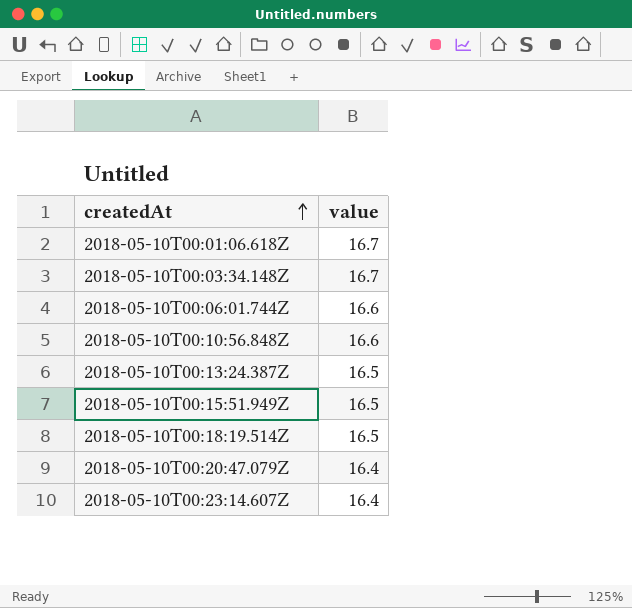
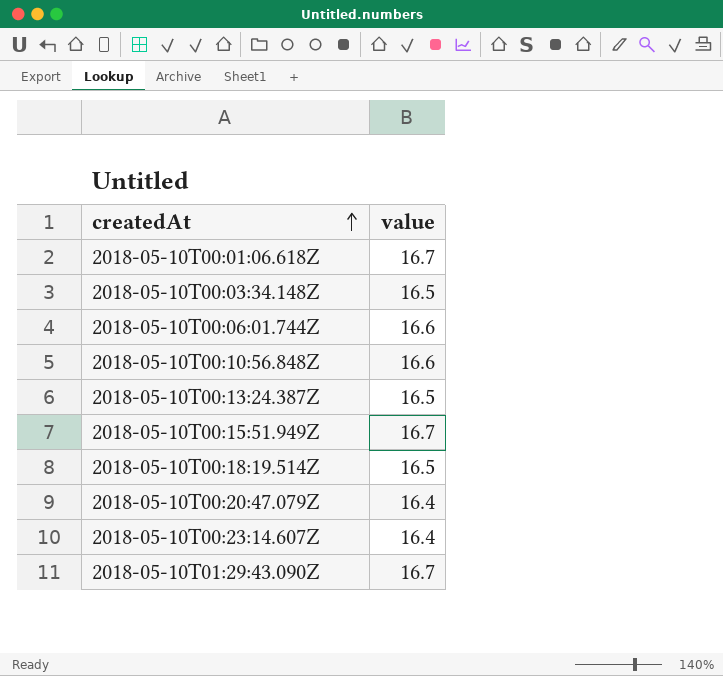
2018-05-10T00:03:34.148Z | value: 16.7 -> 16.5
2018-05-10T00:15:51.949Z | value: 16.5 -> 16.7
row 2018-05-10T01:29:43.090Z: none -> 16.7

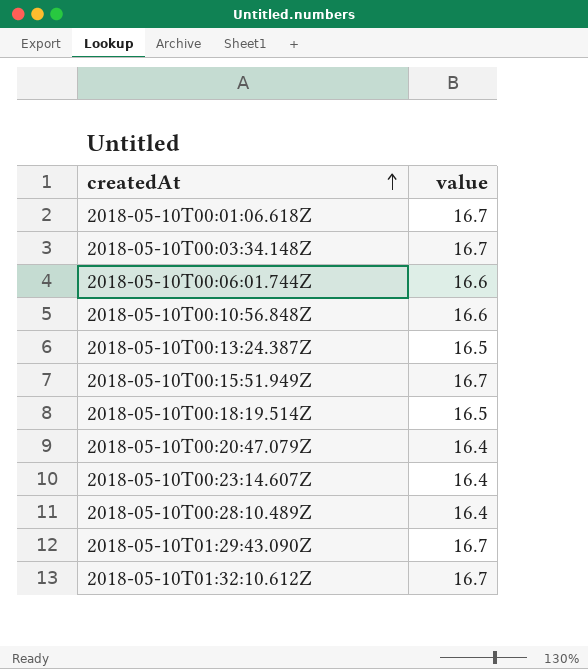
2018-05-10T00:03:34.148Z | value: 16.5 -> 16.7
row 2018-05-10T00:28:10.489Z: none -> 16.4
row 2018-05-10T01:32:10.612Z: none -> 16.7

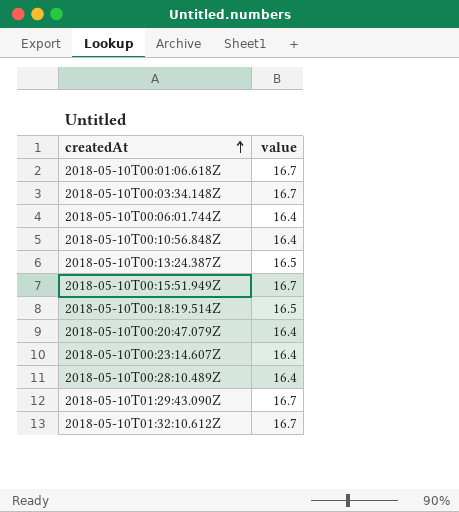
2018-05-10T00:06:01.744Z | value: 16.6 -> 16.4
2018-05-10T00:10:56.848Z | value: 16.6 -> 16.4

